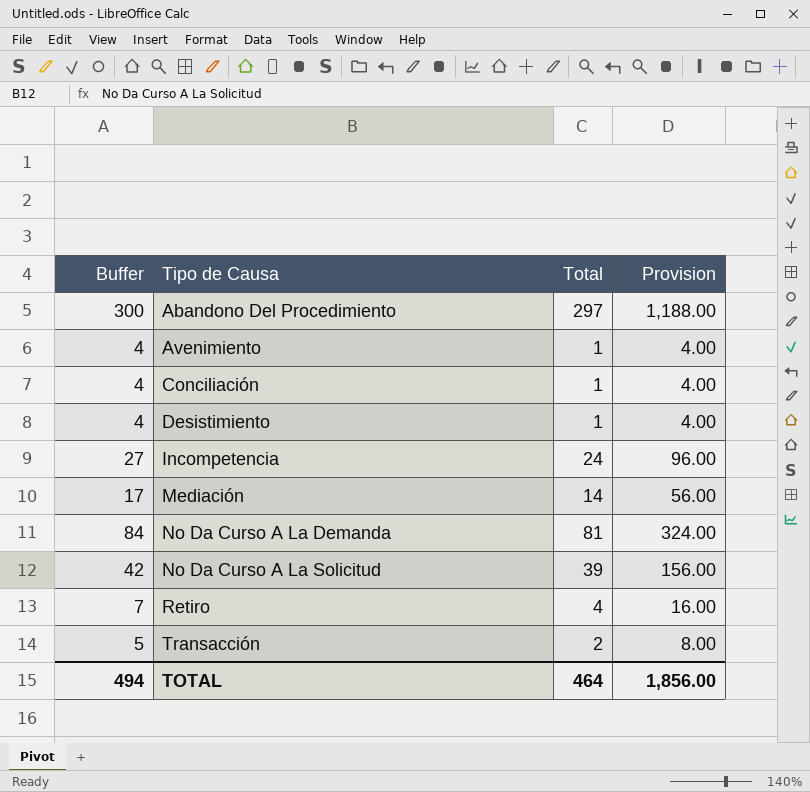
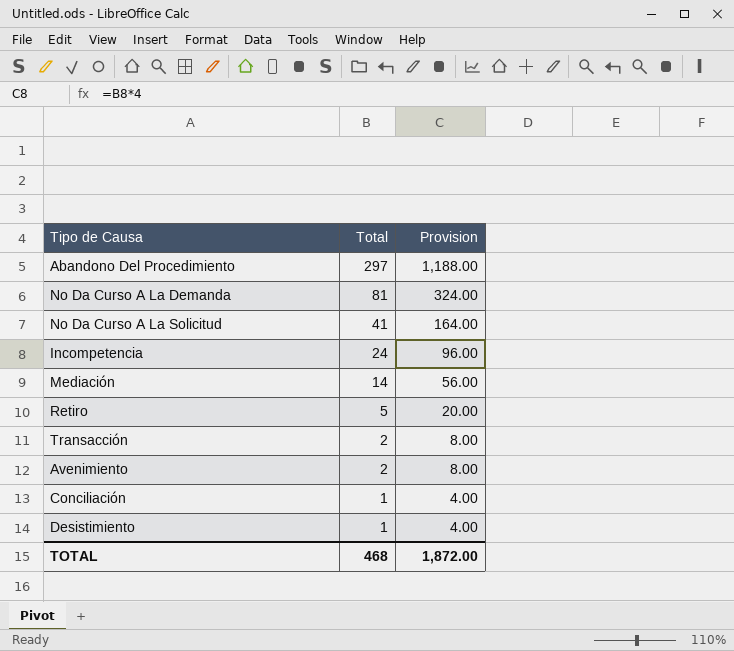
row order: Tipo de Causa ascending -> Total descending
column Buffer | formula: [Total] + 3 -> none
No Da Curso A La Solicitud | Total: 39 -> 41
No Da Curso A La Solicitud | Provision: 156.00 -> 164.00
Retiro | Total: 4 -> 5
Retiro | Provision: 16.00 -> 20.00
Avenimiento | Total: 1 -> 2
Avenimiento | Provision: 4.00 -> 8.00
TOTAL | Total: 464 -> 468
TOTAL | Provision: 1,856.00 -> 1,872.00

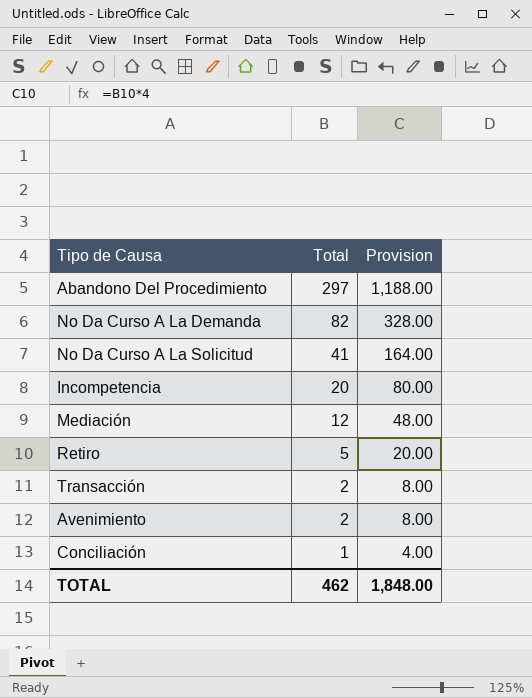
row Desistimiento: 1 | 4.00 -> none
No Da Curso A La Demanda | Total: 81 -> 82
No Da Curso A La Demanda | Provision: 324.00 -> 328.00
Incompetencia | Total: 24 -> 20
Incompetencia | Provision: 96.00 -> 80.00
Mediación | Total: 14 -> 12
Mediación | Provision: 56.00 -> 48.00
TOTAL | Total: 468 -> 462
TOTAL | Provision: 1,872.00 -> 1,848.00

